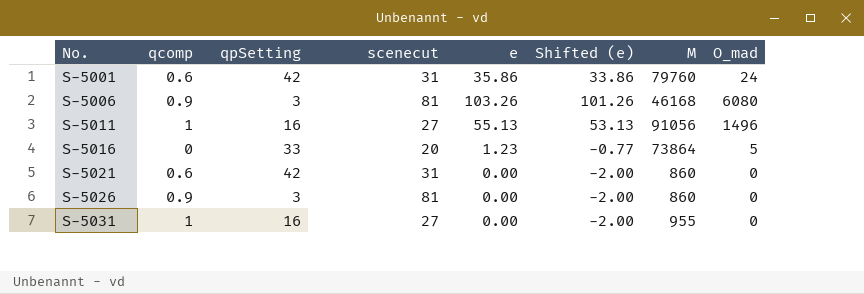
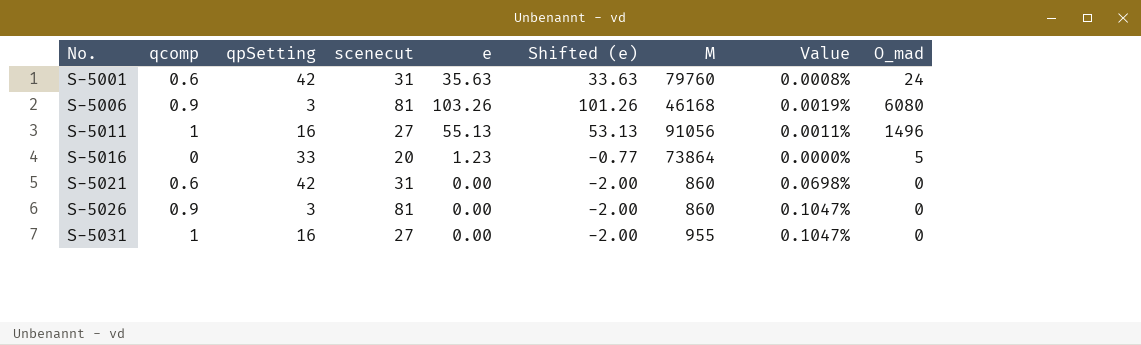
column Value | formula: none -> [qcomp] / [M]
S-5001 | e: 35.86 -> 35.63
S-5001 | Shifted (e): 33.86 -> 33.63

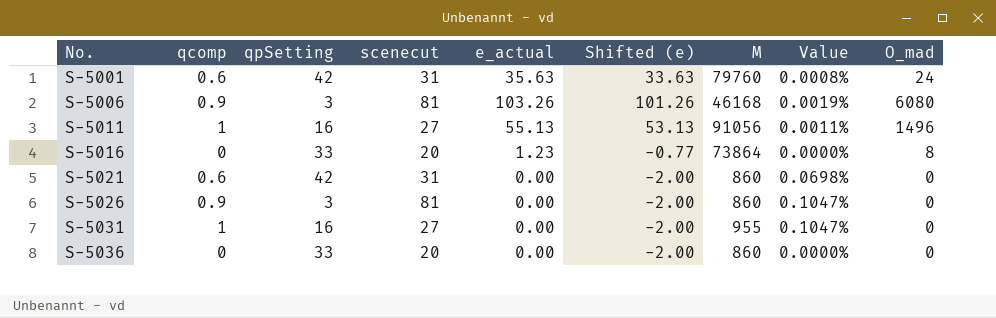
column name: e -> e_actual
S-5016 | O_mad: 5 -> 8
row S-5036: none -> 0 | 33 | 20 | 0.00 | -2.00 | 860 | 0.0000% | 0

